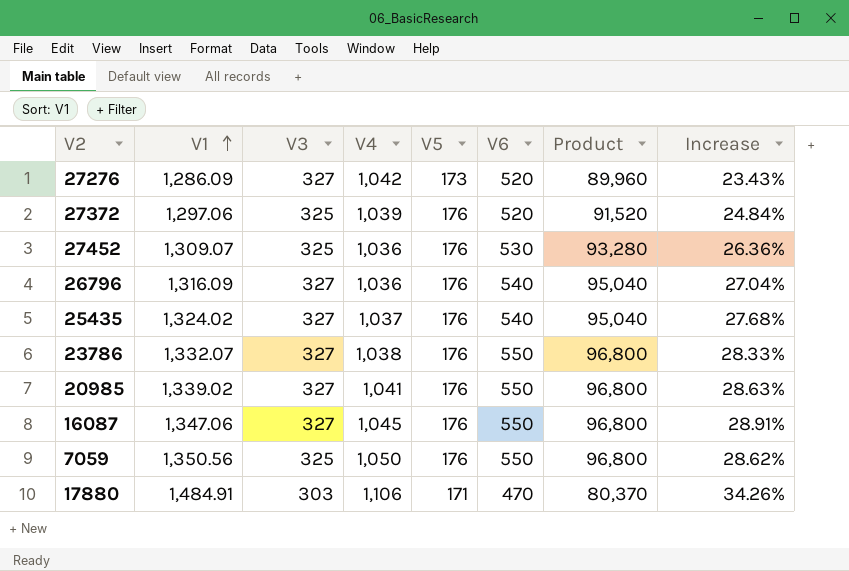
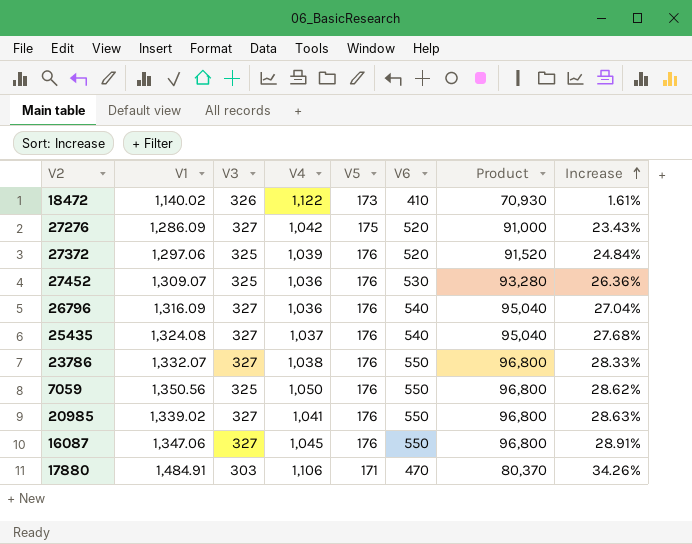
row order: V1 ascending -> Increase ascending
row 18472: none -> 1,140.02 | 326 | 1,122 | 173 | 410 | 70,930 | 1.61%
27276 | V5: 173 -> 175
27276 | Product: 89,960 -> 91,000
25435 | V1: 1,324.02 -> 1,324.08

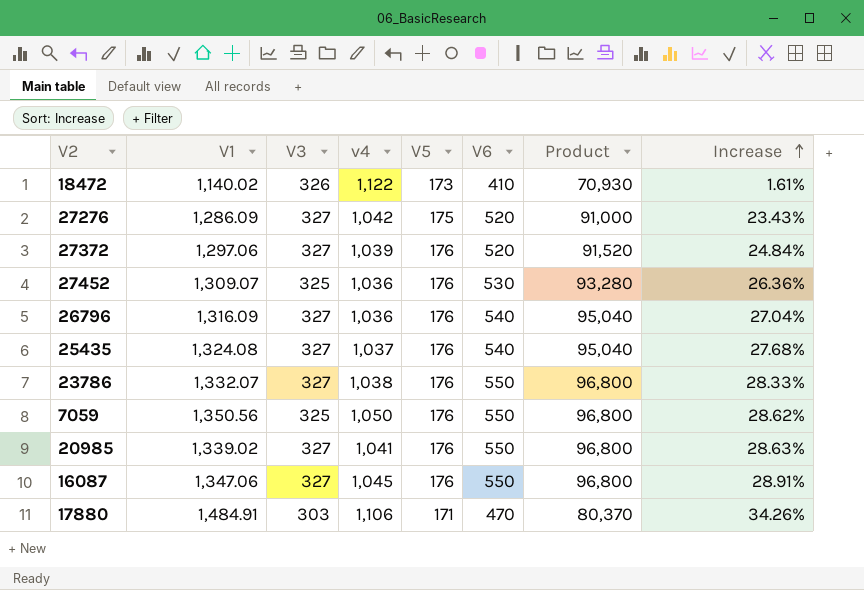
column name: V4 -> v4
27372 | V3: 325 -> 327

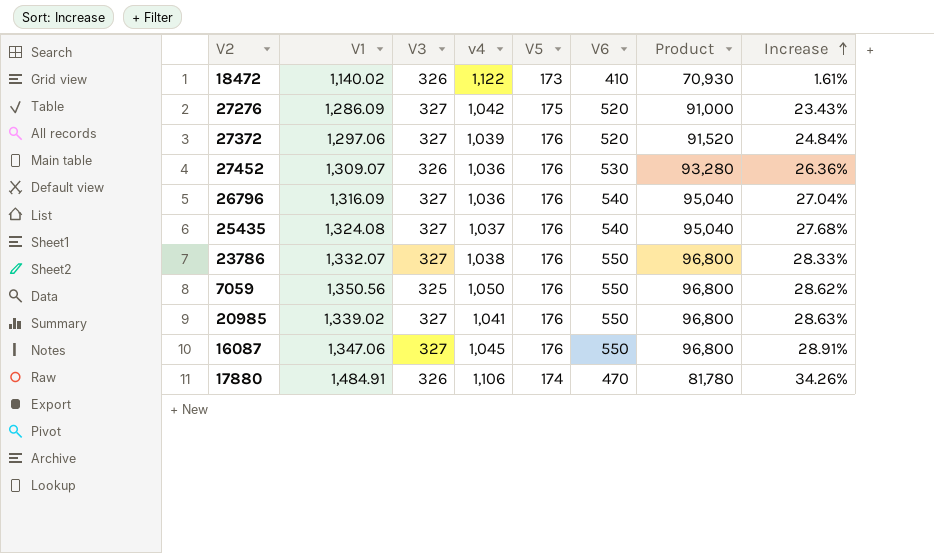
27452 | V3: 325 -> 326
17880 | V3: 303 -> 326
17880 | V5: 171 -> 174
17880 | Product: 80,370 -> 81,780

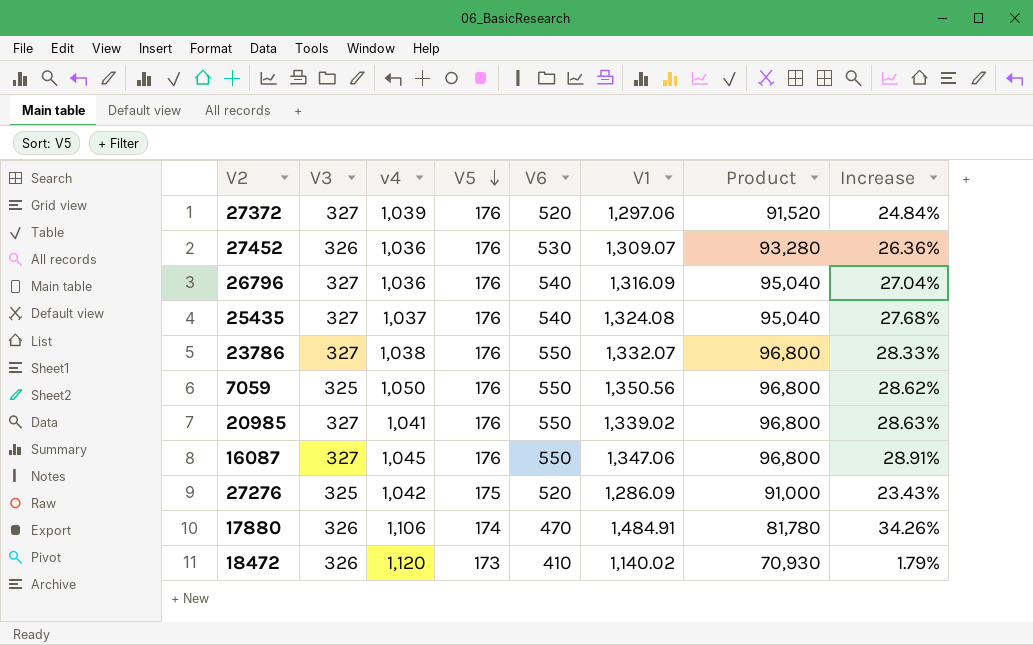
row order: Increase ascending -> V5 descending
column V1 | position: 2 -> 6
27276 | V3: 327 -> 325
18472 | v4: 1,122 -> 1,120
18472 | Increase: 1.61% -> 1.79%

